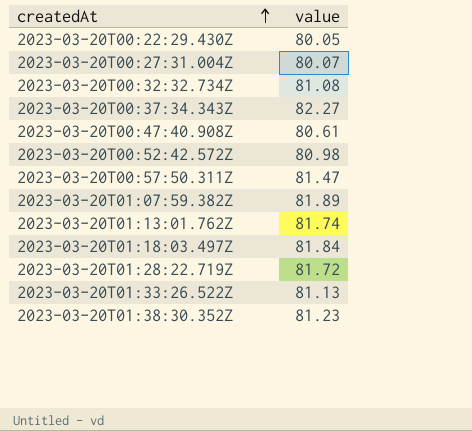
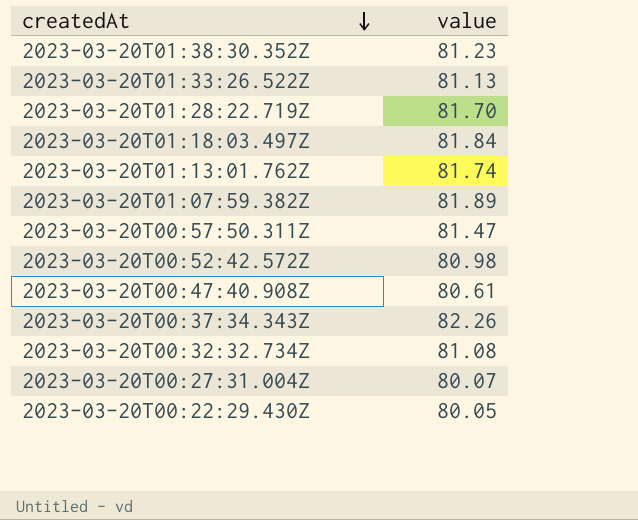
row order: createdAt ascending -> createdAt descending
2023-03-20T01:28:22.719Z | value: 81.72 -> 81.70
2023-03-20T00:37:34.343Z | value: 82.27 -> 82.26

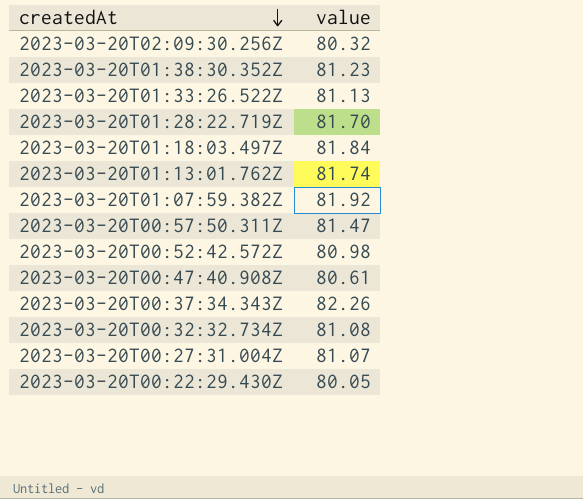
row 2023-03-20T02:09:30.256Z: none -> 80.32
2023-03-20T01:07:59.382Z | value: 81.89 -> 81.92
2023-03-20T00:27:31.004Z | value: 80.07 -> 81.07

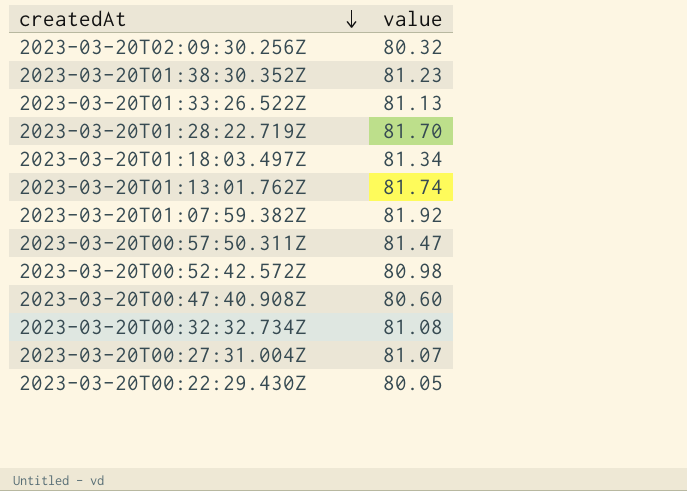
row 2023-03-20T00:37:34.343Z: 82.26 -> none
2023-03-20T01:18:03.497Z | value: 81.84 -> 81.34
2023-03-20T00:47:40.908Z | value: 80.61 -> 80.60

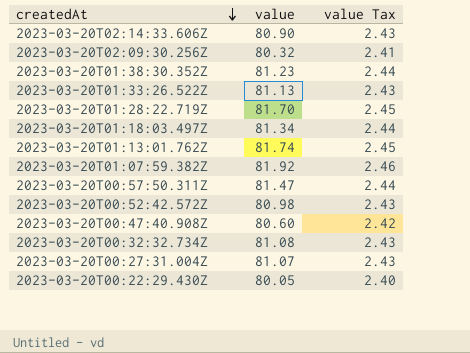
column value Tax | formula: none -> [value] * 0.03
row 2023-03-20T02:14:33.606Z: none -> 80.90 | 2.43

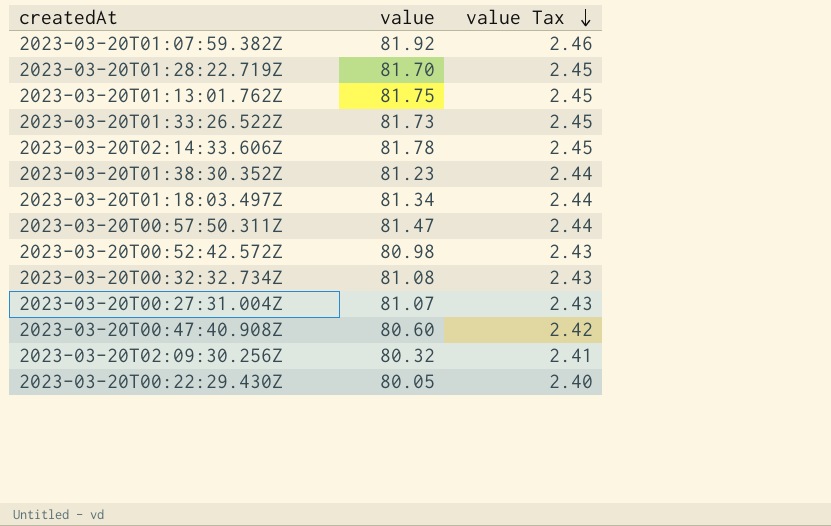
row order: createdAt descending -> value Tax descending
2023-03-20T01:13:01.762Z | value: 81.74 -> 81.75
2023-03-20T01:33:26.522Z | value: 81.13 -> 81.73
2023-03-20T01:33:26.522Z | value Tax: 2.43 -> 2.45
2023-03-20T02:14:33.606Z | value: 80.90 -> 81.78
2023-03-20T02:14:33.606Z | value Tax: 2.43 -> 2.45

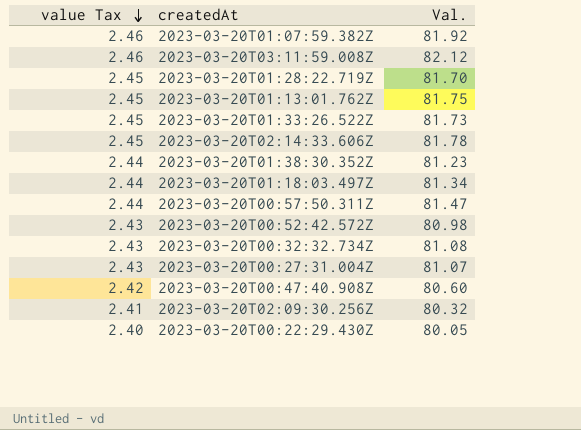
column value Tax | position: 3 -> 1
column name: value -> Val.
row 2023-03-20T03:11:59.008Z: none -> 2.46 | 82.12

